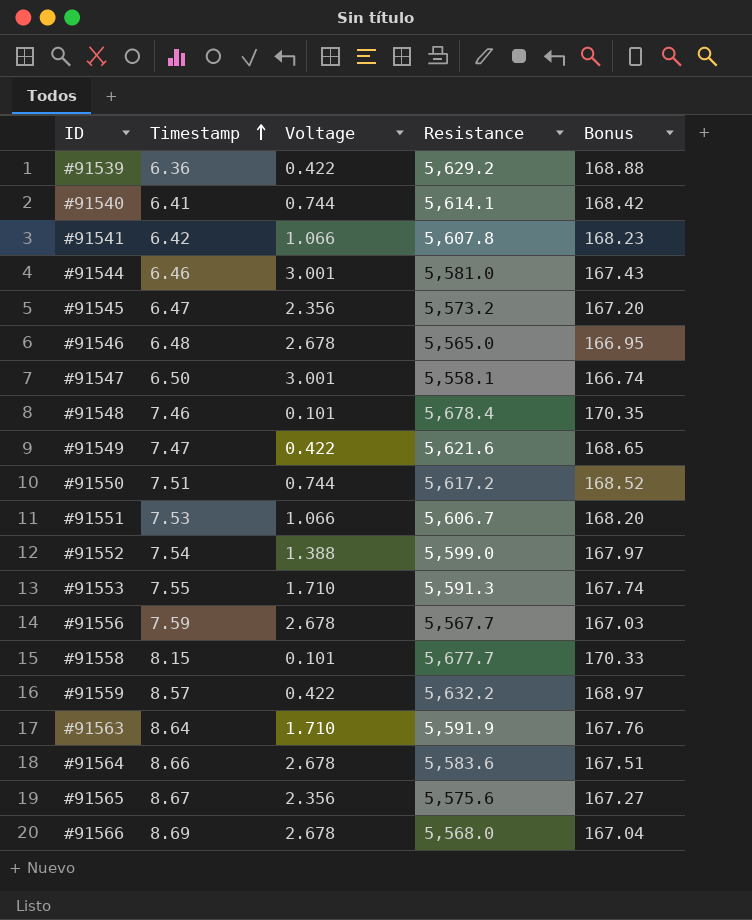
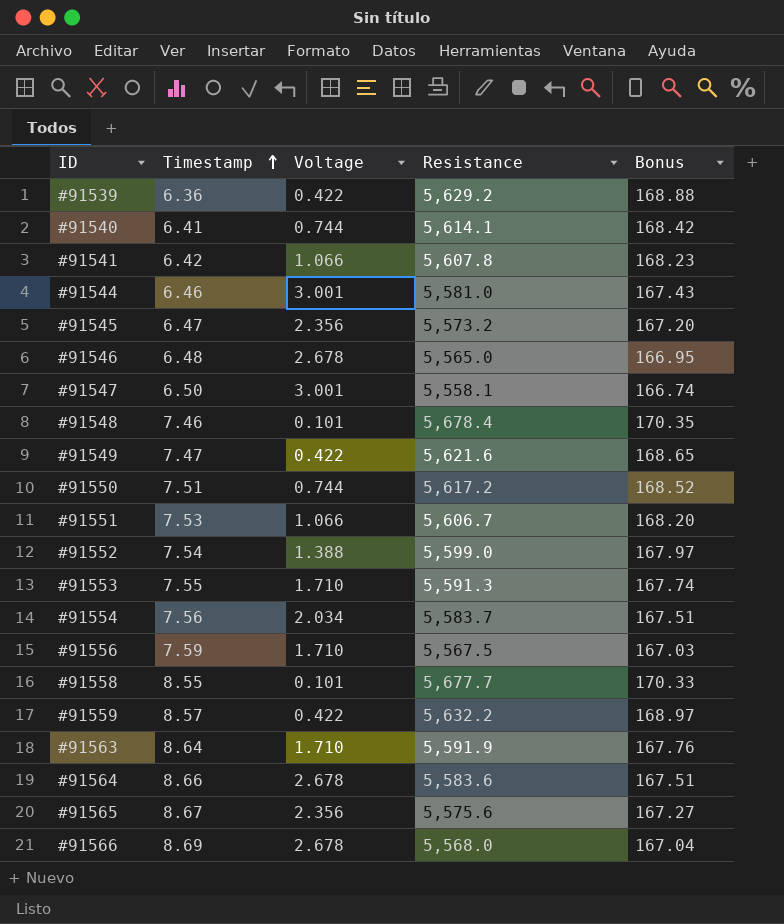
row #91554: none -> 7.56 | 2.034 | 5,583.7 | 167.51
#91556 | Voltage: 2.678 -> 1.710
#91556 | Resistance: 5,567.7 -> 5,567.5
#91558 | Timestamp: 8.15 -> 8.55

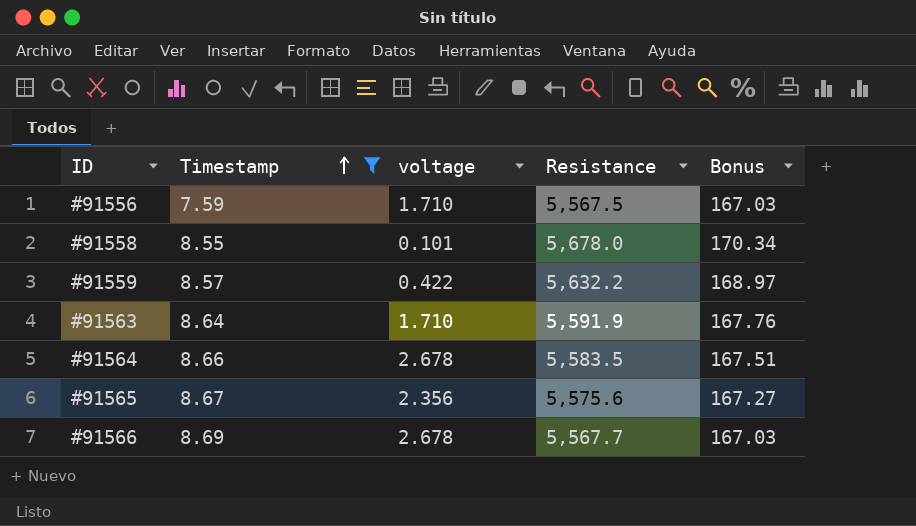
filter: none -> Timestamp >= 7.59
column name: Voltage -> voltage
#91558 | Resistance: 5,677.7 -> 5,678.0
#91558 | Bonus: 170.33 -> 170.34
#91564 | Resistance: 5,583.6 -> 5,583.5
#91566 | Resistance: 5,568.0 -> 5,567.7
#91566 | Bonus: 167.04 -> 167.03

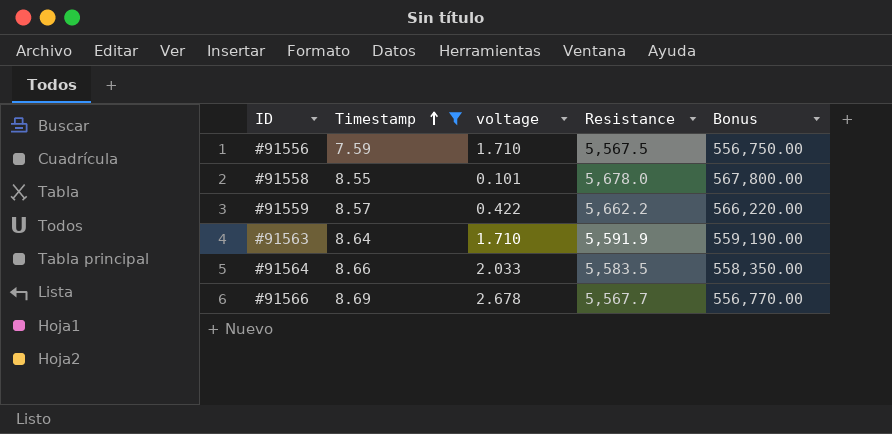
column Bonus | formula: [Resistance] * 0.03 -> [Resistance] * 100
row #91565: 8.67 | 2.356 | 5,575.6 | 167.27 -> none
#91559 | Resistance: 5,632.2 -> 5,662.2
#91564 | voltage: 2.678 -> 2.033

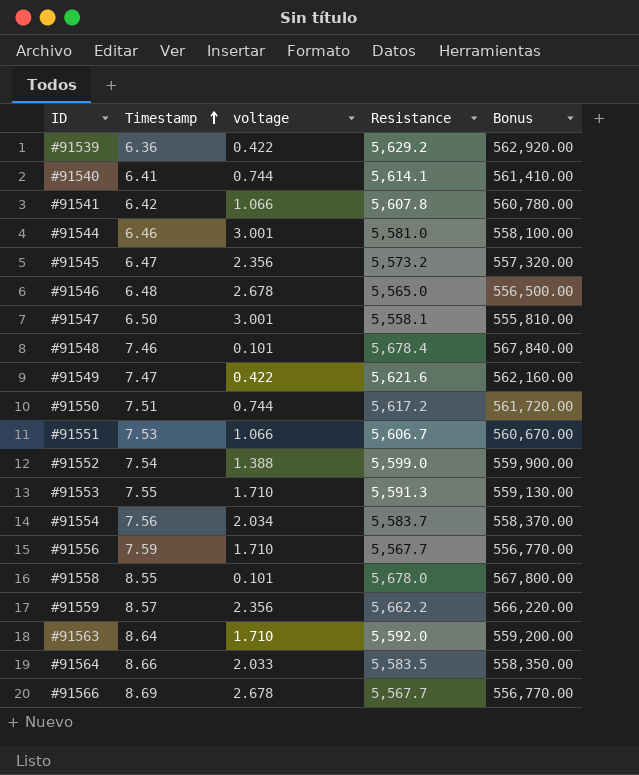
filter: Timestamp >= 7.59 -> none
#91556 | Resistance: 5,567.5 -> 5,567.7
#91556 | Bonus: 556,750.00 -> 556,770.00
#91559 | voltage: 0.422 -> 2.356
#91563 | Resistance: 5,591.9 -> 5,592.0
#91563 | Bonus: 559,190.00 -> 559,200.00

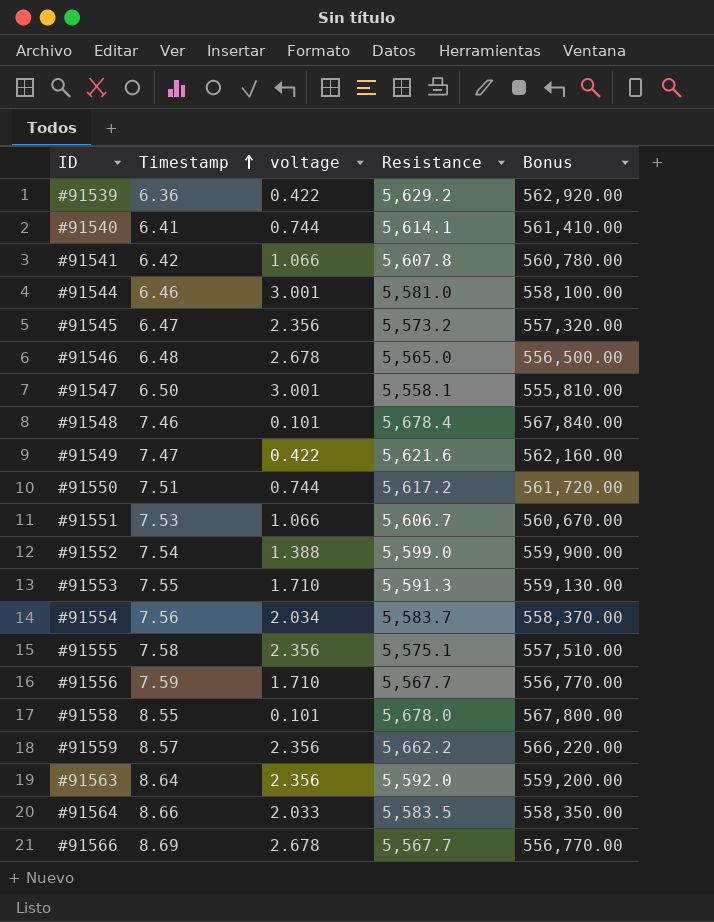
row #91555: none -> 7.58 | 2.356 | 5,575.1 | 557,510.00
#91563 | voltage: 1.710 -> 2.356

